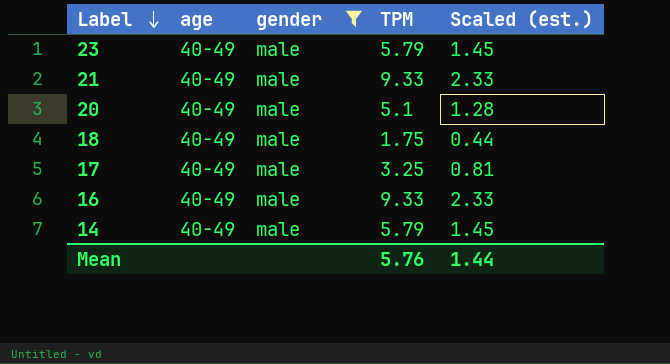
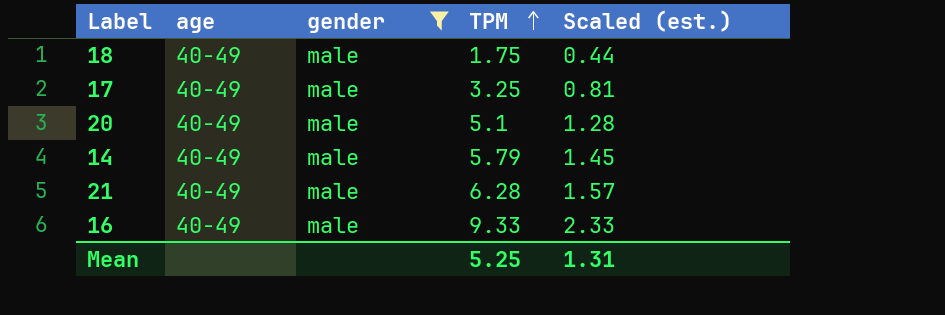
row order: Label descending -> TPM ascending
row 23: 40-49 | male | 5.79 | 1.45 -> none
21 | TPM: 9.33 -> 6.28
21 | Scaled (est.): 2.33 -> 1.57
Mean | TPM: 5.76 -> 5.25
Mean | Scaled (est.): 1.44 -> 1.31

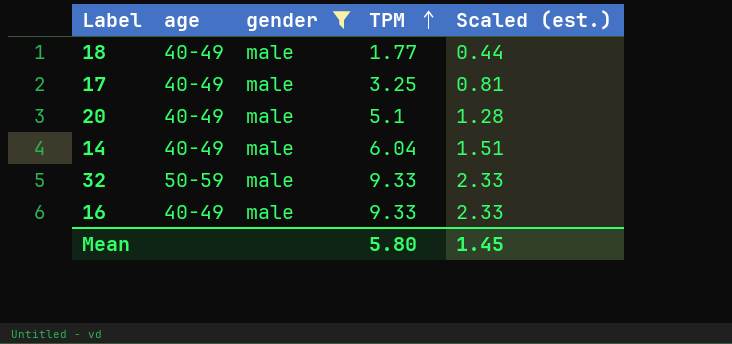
row 21: 40-49 | male | 6.28 | 1.57 -> none
18 | TPM: 1.75 -> 1.77
14 | TPM: 5.79 -> 6.04
14 | Scaled (est.): 1.45 -> 1.51
row 32: none -> 50-59 | male | 9.33 | 2.33
Mean | TPM: 5.25 -> 5.80
Mean | Scaled (est.): 1.31 -> 1.45

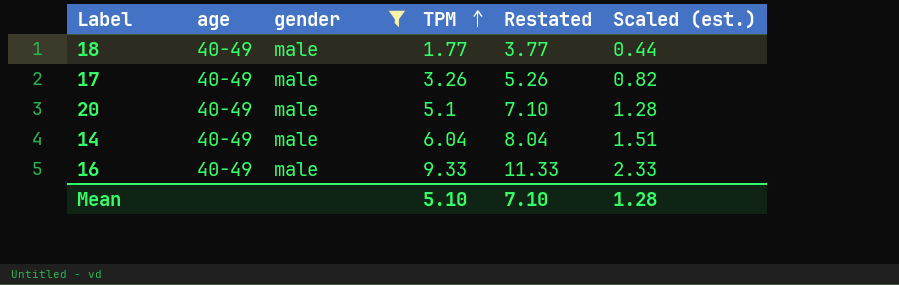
column Restated | formula: none -> [TPM] + 2
row 32: 50-59 | male | 9.33 | 2.33 -> none
17 | TPM: 3.25 -> 3.26
17 | Scaled (est.): 0.81 -> 0.82
Mean | TPM: 5.80 -> 5.10
Mean | Scaled (est.): 1.45 -> 1.28

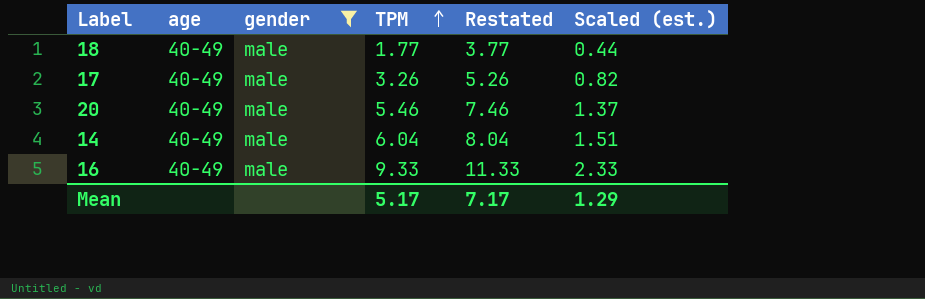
20 | TPM: 5.1 -> 5.46
20 | Restated: 7.10 -> 7.46
20 | Scaled (est.): 1.28 -> 1.37
Mean | TPM: 5.10 -> 5.17
Mean | Restated: 7.10 -> 7.17
Mean | Scaled (est.): 1.28 -> 1.29

